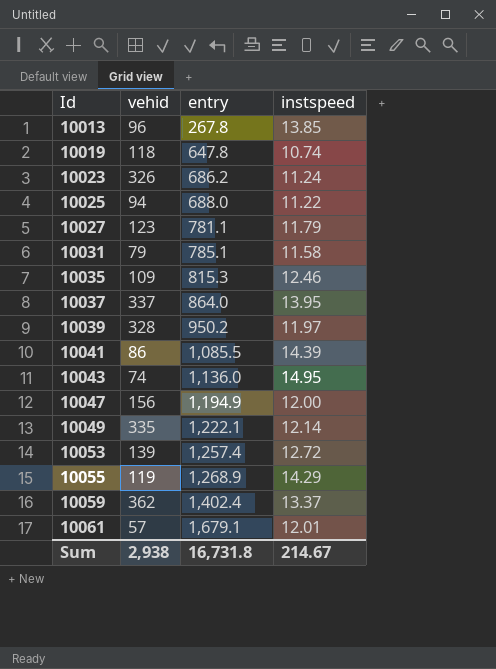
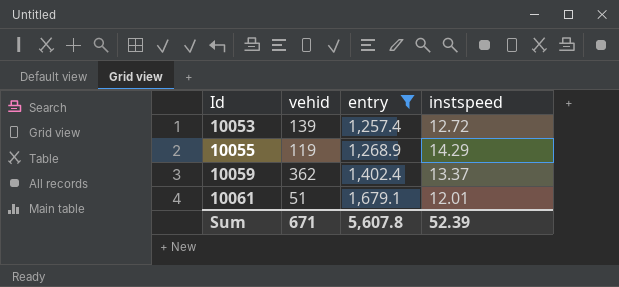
filter: none -> entry >= 1,257.4
10061 | vehid: 57 -> 51
Sum | vehid: 2,938 -> 671
Sum | entry: 16,731.8 -> 5,607.8
Sum | instspeed: 214.67 -> 52.39

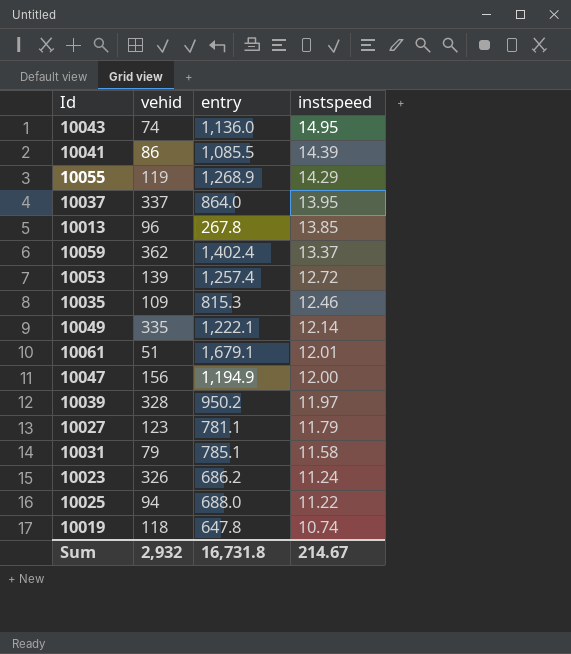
filter: entry >= 1,257.4 -> none
row order: Id ascending -> instspeed descending
Sum | vehid: 671 -> 2,932
Sum | entry: 5,607.8 -> 16,731.8
Sum | instspeed: 52.39 -> 214.67

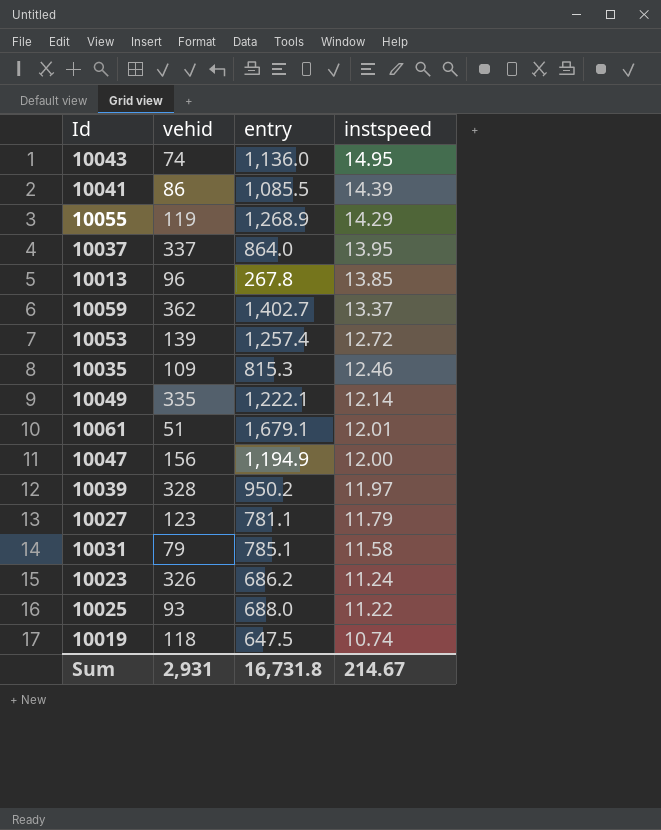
10059 | entry: 1,402.4 -> 1,402.7
10025 | vehid: 94 -> 93
10019 | entry: 647.8 -> 647.5
Sum | vehid: 2,932 -> 2,931

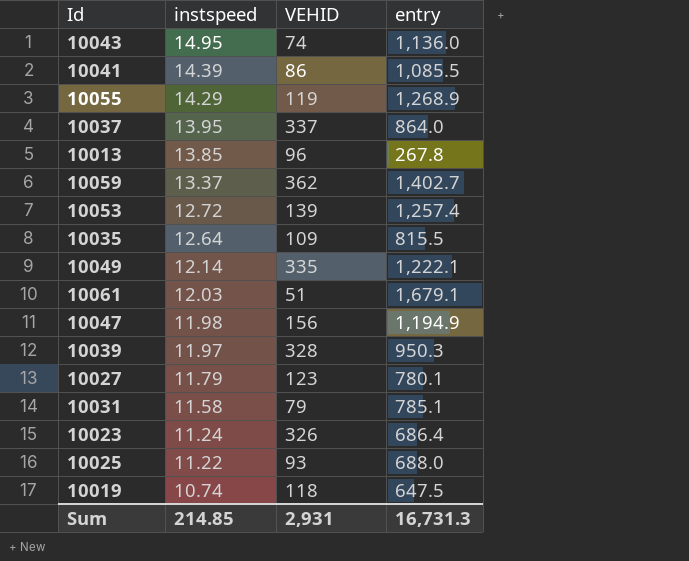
column instspeed | position: 4 -> 2
column name: vehid -> VEHID
10035 | instspeed: 12.46 -> 12.64
10035 | entry: 815.3 -> 815.5
10061 | instspeed: 12.01 -> 12.03
10047 | instspeed: 12.00 -> 11.98
10039 | entry: 950.2 -> 950.3
10027 | entry: 781.1 -> 780.1
10023 | entry: 686.2 -> 686.4
Sum | instspeed: 214.67 -> 214.85
Sum | entry: 16,731.8 -> 16,731.3

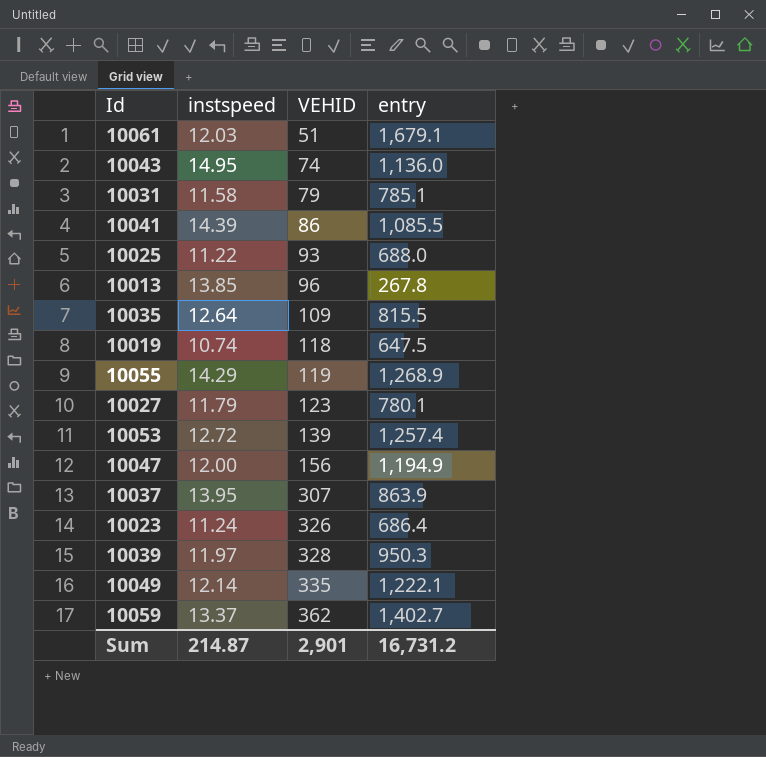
row order: instspeed descending -> VEHID ascending
10047 | instspeed: 11.98 -> 12.00
10037 | VEHID: 337 -> 307
10037 | entry: 864.0 -> 863.9
Sum | instspeed: 214.85 -> 214.87
Sum | VEHID: 2,931 -> 2,901
Sum | entry: 16,731.3 -> 16,731.2

